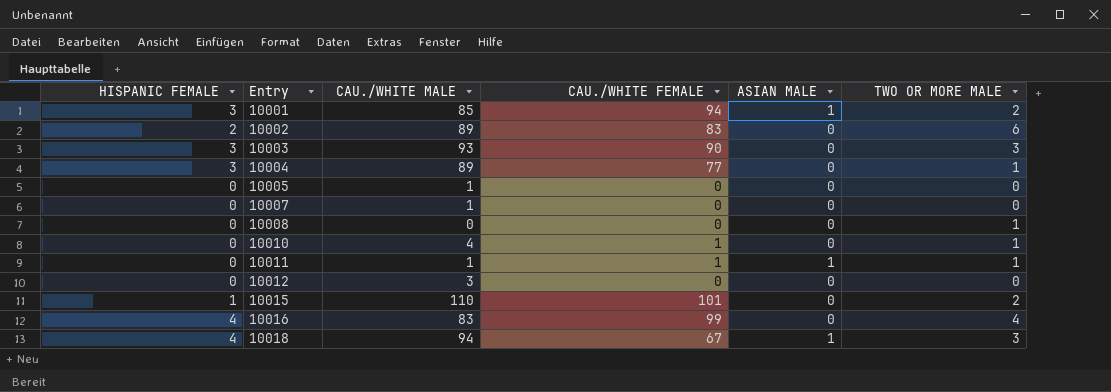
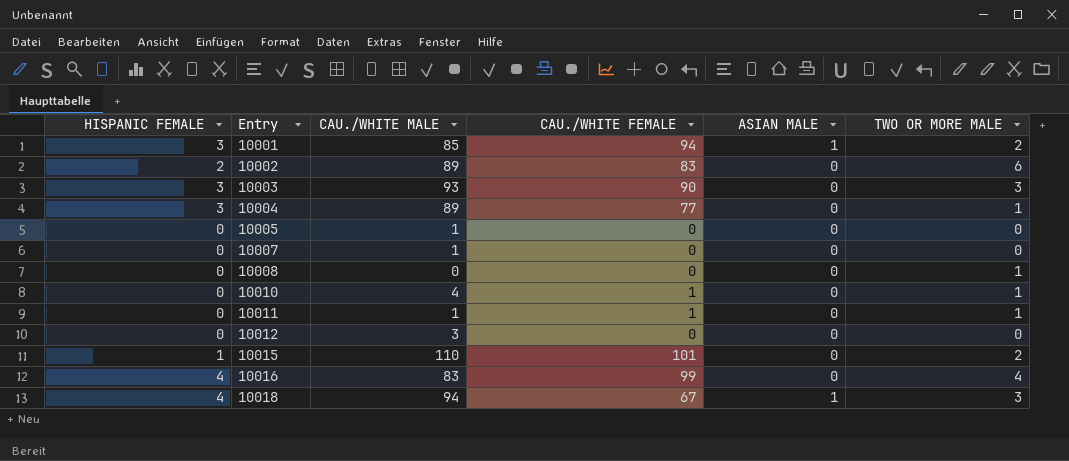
10011 | ASIAN MALE: 1 -> 0

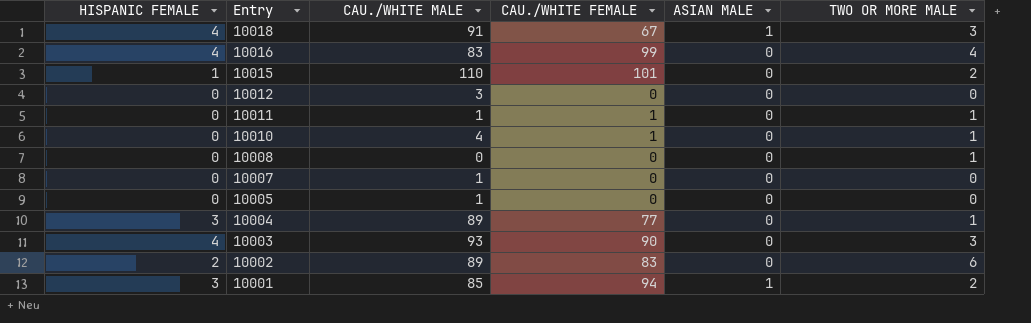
row order: Entry ascending -> Entry descending
10018 | CAU./WHITE MALE: 94 -> 91
10003 | HISPANIC FEMALE: 3 -> 4

